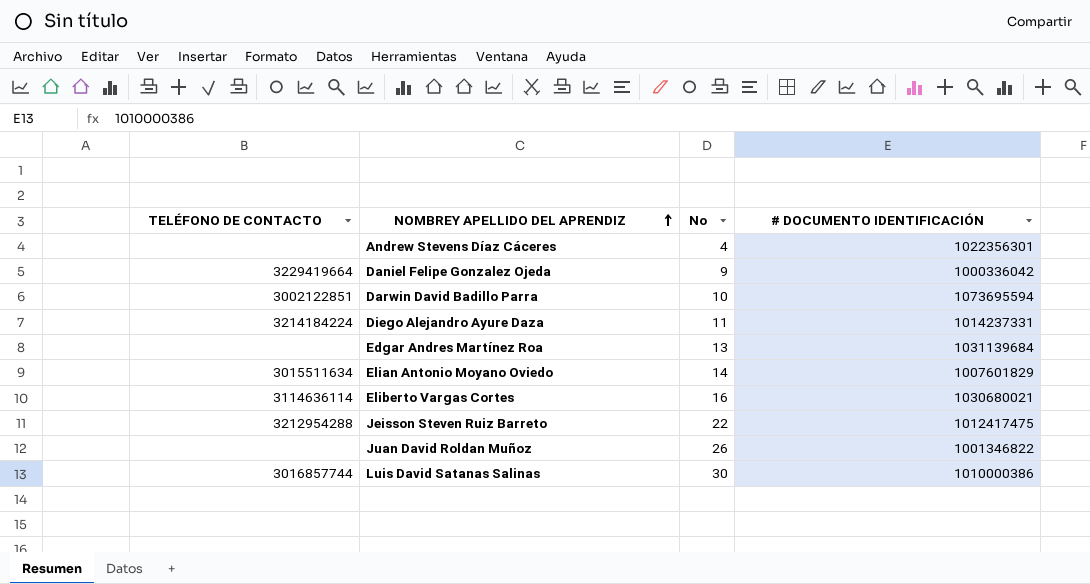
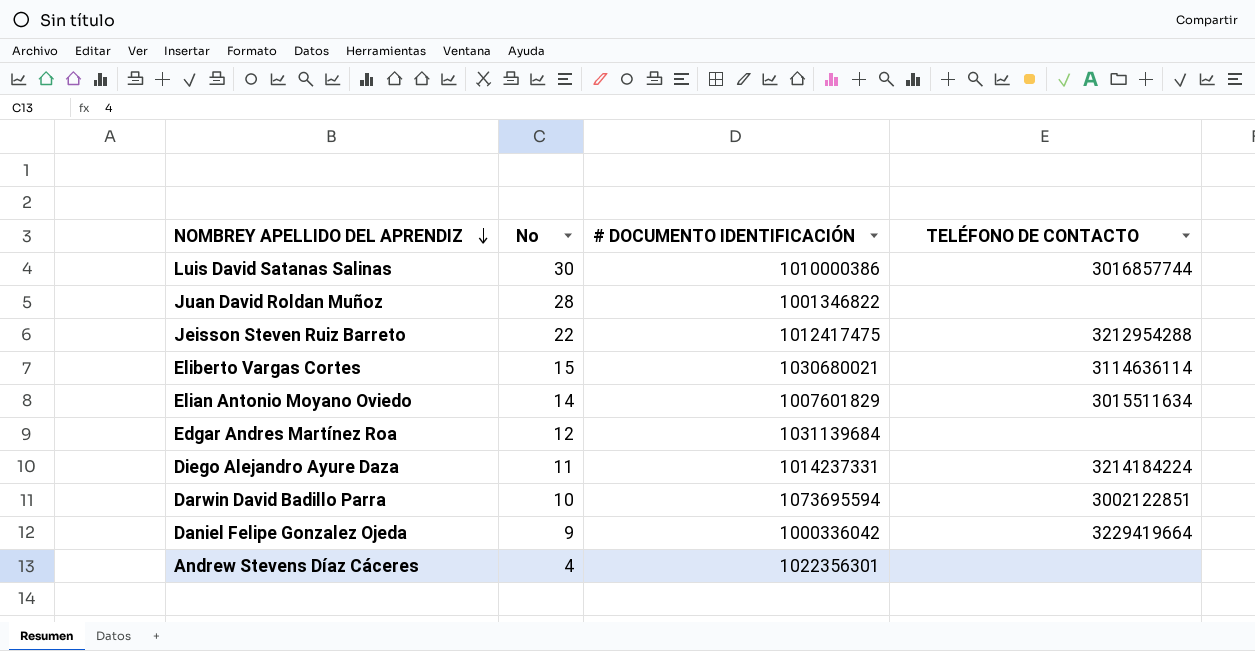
row order: NOMBREY APELLIDO DEL APRENDIZ ascending -> NOMBREY APELLIDO DEL APRENDIZ descending
column TELÉFONO DE CONTACTO | position: 1 -> 4
Juan David Roldan Muñoz | No: 26 -> 28
Eliberto Vargas Cortes | No: 16 -> 15
Edgar Andres Martínez Roa | No: 13 -> 12

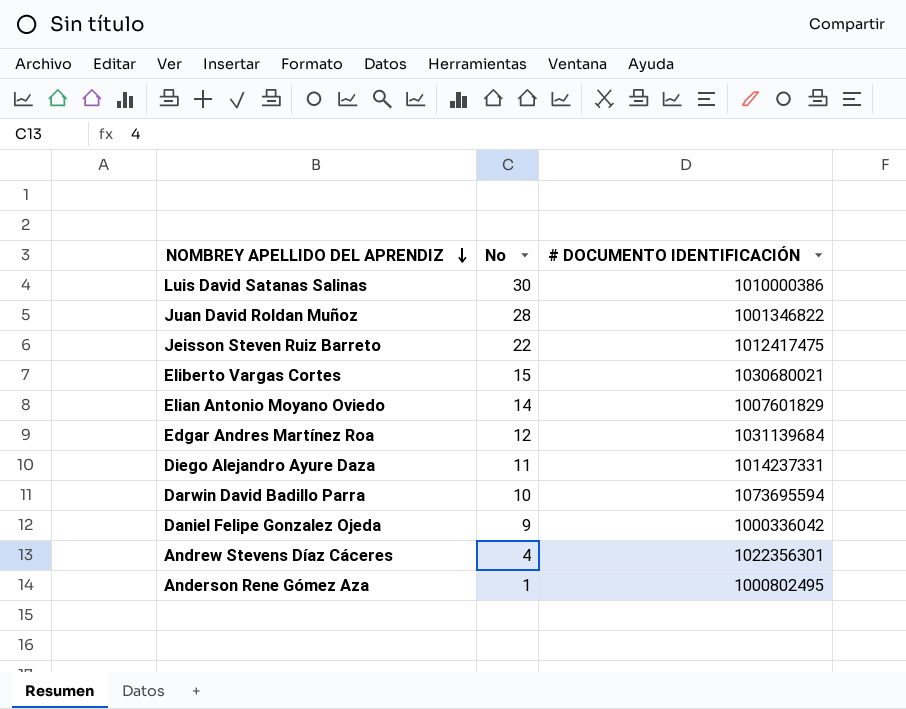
column TELÉFONO DE CONTACTO | position: 4 -> none
row Anderson Rene Gómez Aza: none -> 1 | 1000802495

